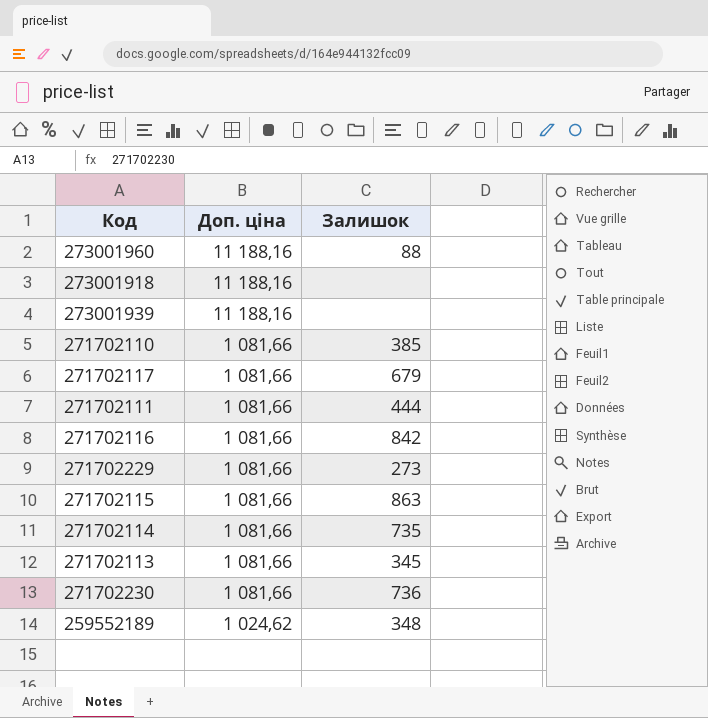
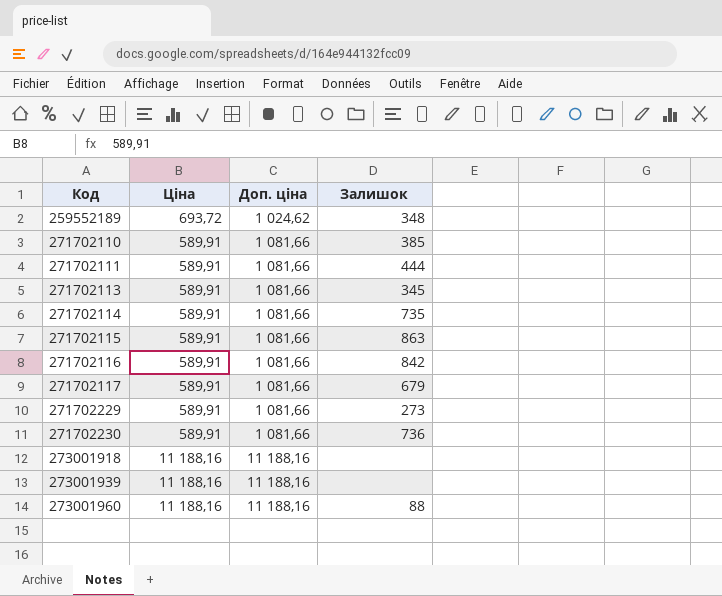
row order: Доп. ціна descending -> Код ascending
column Ціна | position: none -> 2

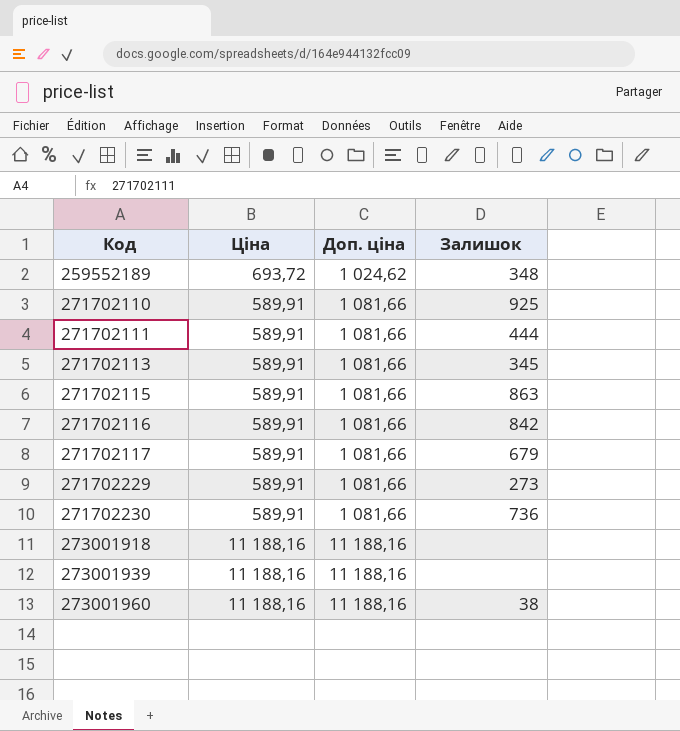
row 271702114: 589,91 | 1 081,66 | 735 -> none
271702110 | Залишок: 385 -> 925
273001960 | Залишок: 88 -> 38

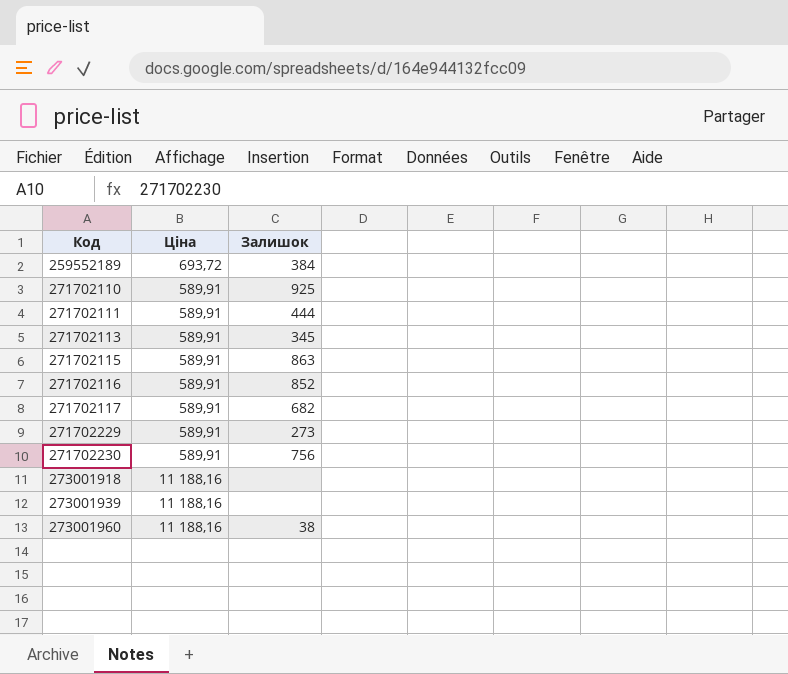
column Доп. ціна | position: 3 -> none
259552189 | Залишок: 348 -> 384
271702116 | Залишок: 842 -> 852
271702117 | Залишок: 679 -> 682
271702230 | Залишок: 736 -> 756

